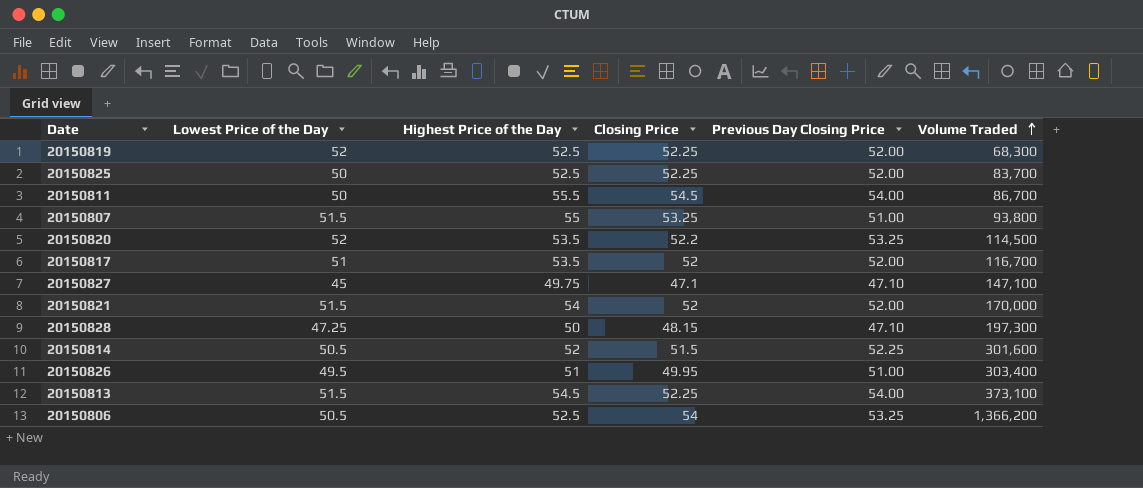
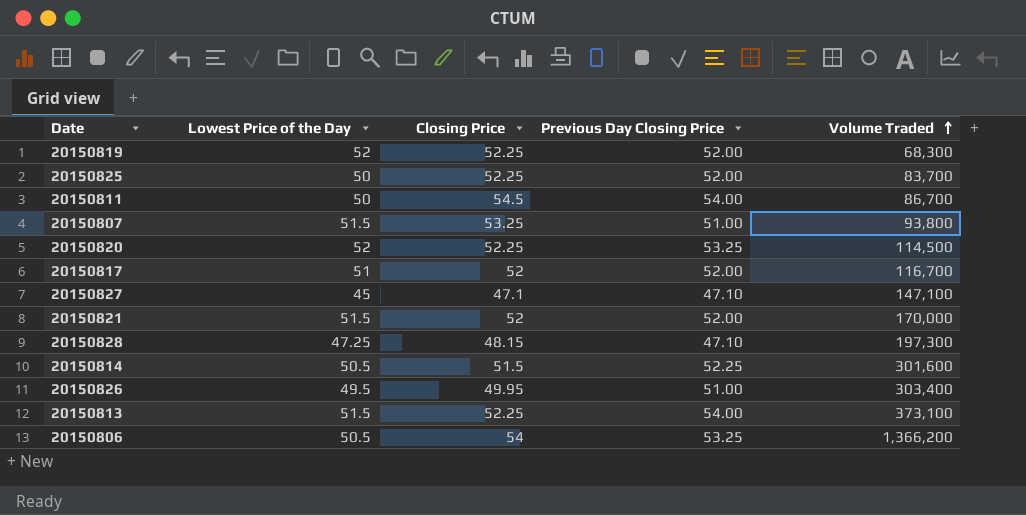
column Highest Price of the Day | position: 3 -> none
20150820 | Closing Price: 52.2 -> 52.25

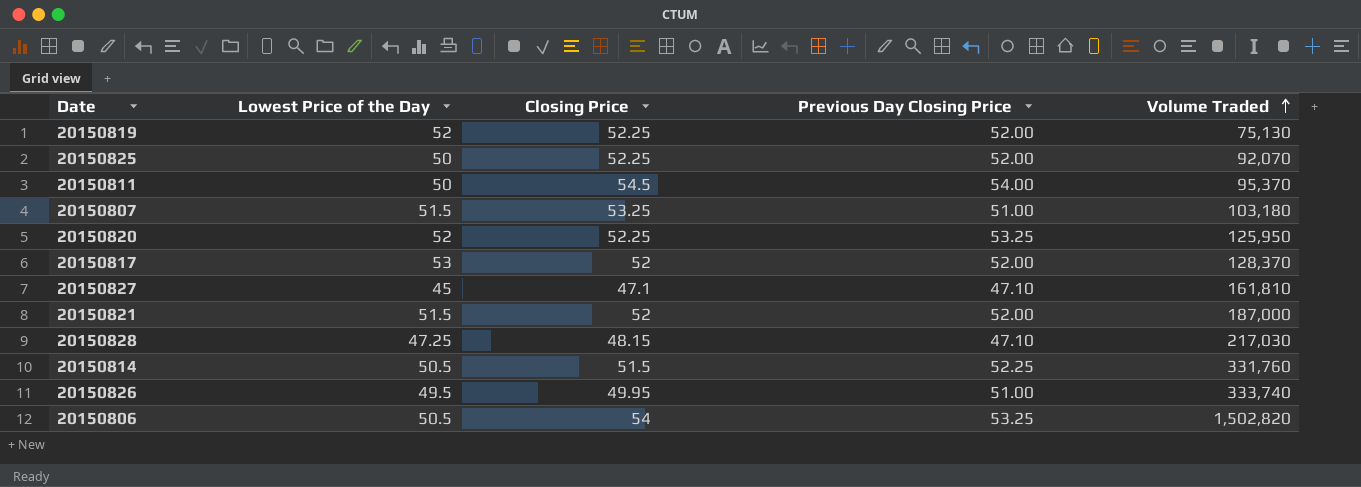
row 20150813: 51.5 | 52.25 | 54.00 | 373,100 -> none
20150819 | Volume Traded: 68,300 -> 75,130
20150825 | Volume Traded: 83,700 -> 92,070
20150811 | Volume Traded: 86,700 -> 95,370
20150807 | Volume Traded: 93,800 -> 103,180
20150820 | Volume Traded: 114,500 -> 125,950
20150817 | Lowest Price of the Day: 51 -> 53
20150817 | Volume Traded: 116,700 -> 128,370
20150827 | Volume Traded: 147,100 -> 161,810
20150821 | Volume Traded: 170,000 -> 187,000
20150828 | Volume Traded: 197,300 -> 217,030
20150814 | Volume Traded: 301,600 -> 331,760
20150826 | Volume Traded: 303,400 -> 333,740
20150806 | Volume Traded: 1,366,200 -> 1,502,820

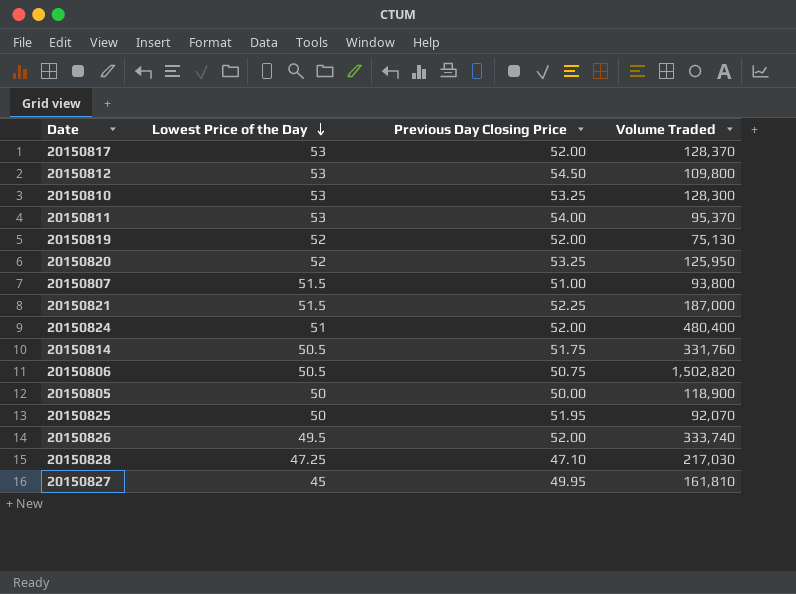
row order: Volume Traded ascending -> Lowest Price of the Day descending
column Closing Price | position: 3 -> none
row 20150812: none -> 53 | 54.50 | 109,800
row 20150810: none -> 53 | 53.25 | 128,300
20150811 | Lowest Price of the Day: 50 -> 53
20150807 | Volume Traded: 103,180 -> 93,800
20150821 | Previous Day Closing Price: 52.00 -> 52.25
row 20150824: none -> 51 | 52.00 | 480,400
20150814 | Previous Day Closing Price: 52.25 -> 51.75
20150806 | Previous Day Closing Price: 53.25 -> 50.75
row 20150805: none -> 50 | 50.00 | 118,900
20150825 | Previous Day Closing Price: 52.00 -> 51.95
20150826 | Previous Day Closing Price: 51.00 -> 52.00
20150827 | Previous Day Closing Price: 47.10 -> 49.95

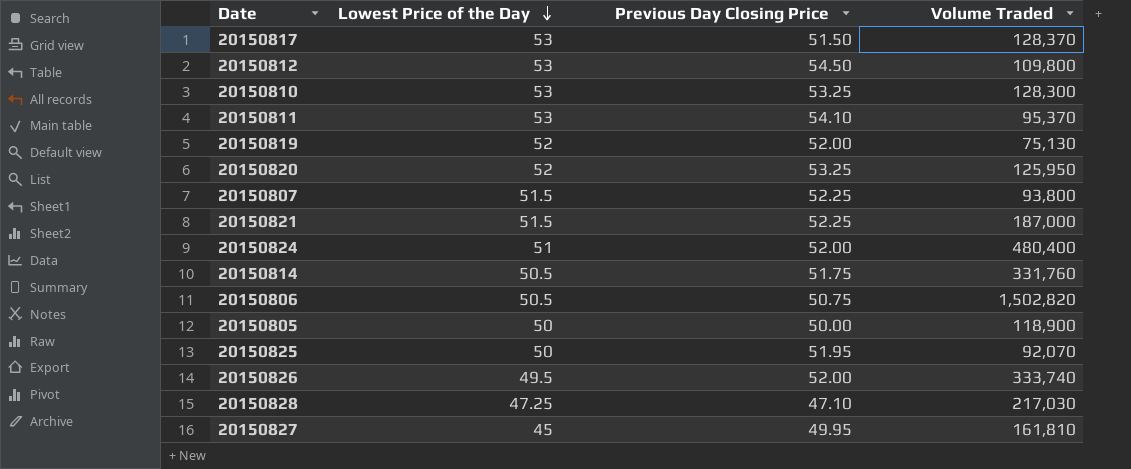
20150817 | Previous Day Closing Price: 52.00 -> 51.50
20150811 | Previous Day Closing Price: 54.00 -> 54.10
20150807 | Previous Day Closing Price: 51.00 -> 52.25

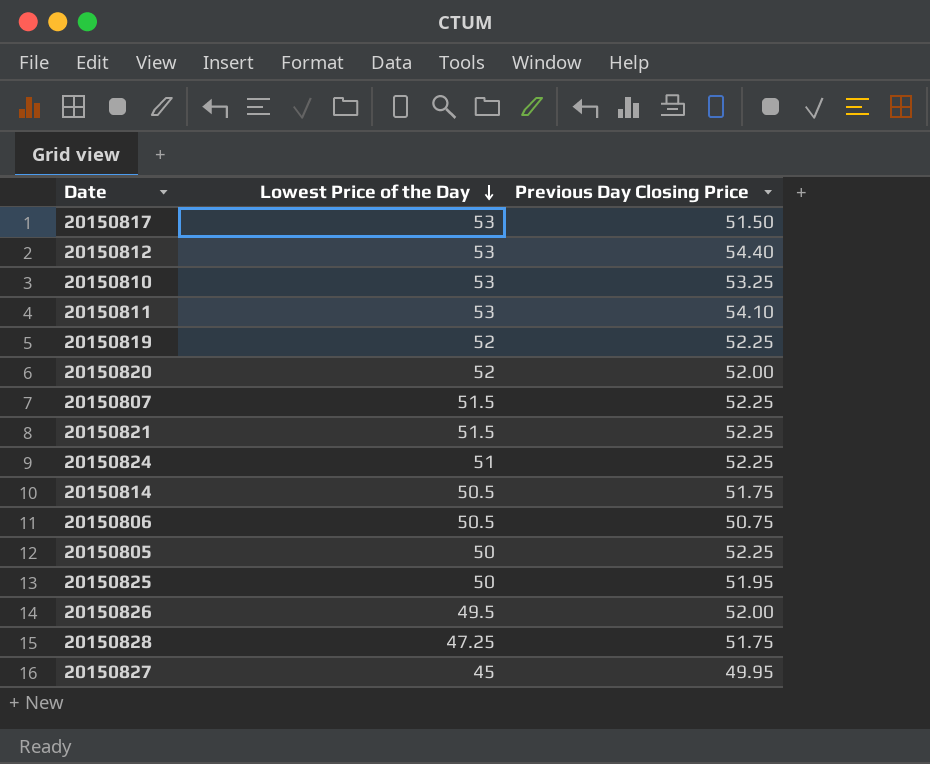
column Volume Traded | position: 4 -> none
20150812 | Previous Day Closing Price: 54.50 -> 54.40
20150819 | Previous Day Closing Price: 52.00 -> 52.25
20150820 | Previous Day Closing Price: 53.25 -> 52.00
20150824 | Previous Day Closing Price: 52.00 -> 52.25
20150805 | Previous Day Closing Price: 50.00 -> 52.25
20150828 | Previous Day Closing Price: 47.10 -> 51.75

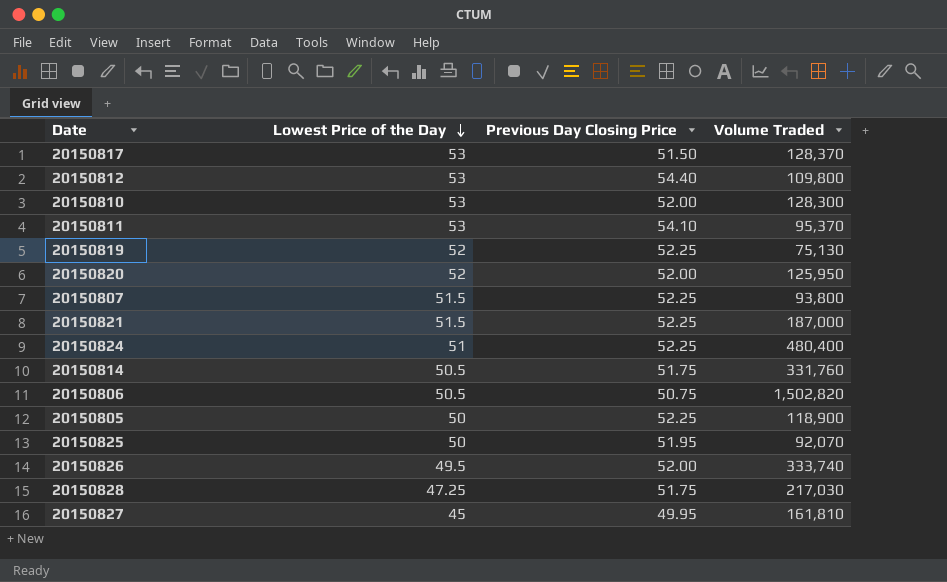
column Volume Traded | position: none -> 4
20150810 | Previous Day Closing Price: 53.25 -> 52.00

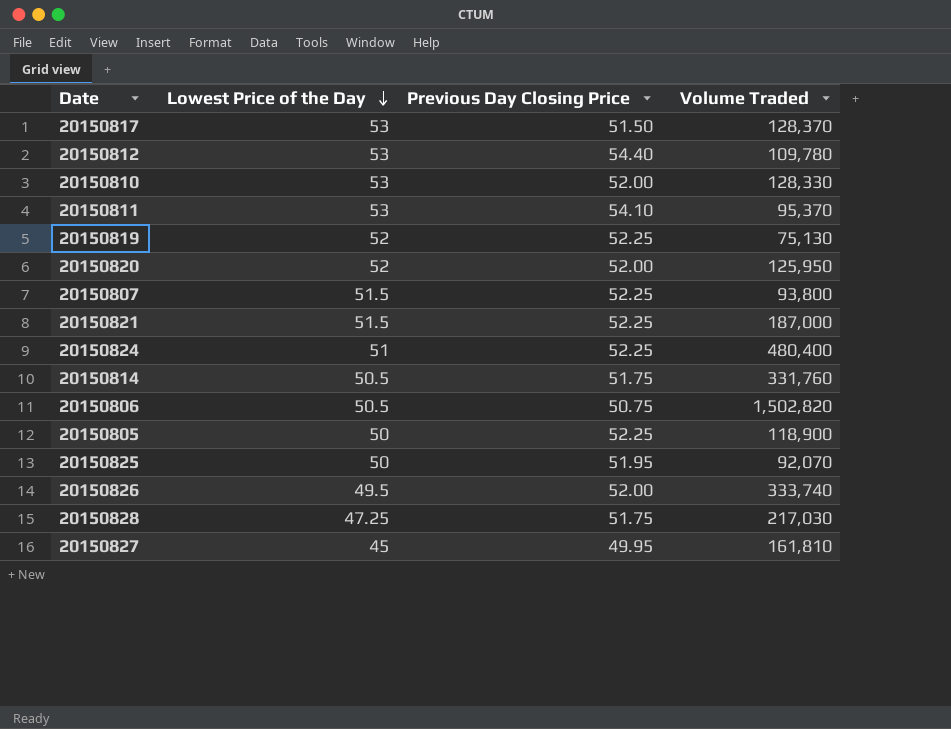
20150812 | Volume Traded: 109,800 -> 109,780
20150810 | Volume Traded: 128,300 -> 128,330

